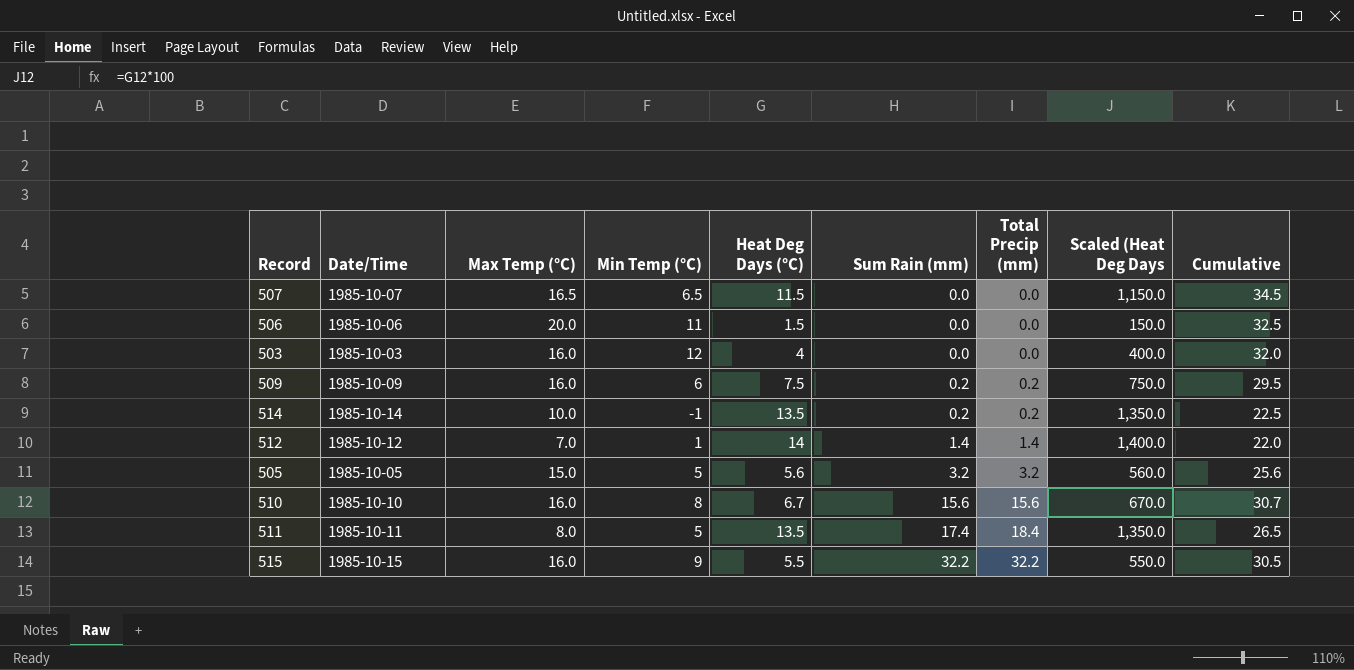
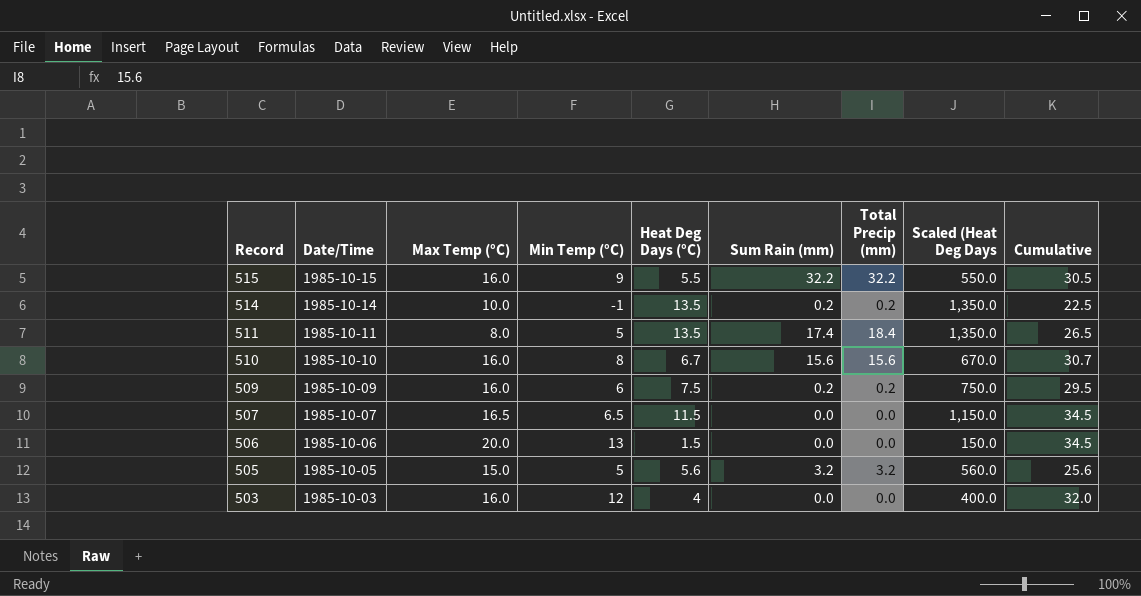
row order: Sum Rain (mm) ascending -> Record descending
row 512: 1985-10-12 | 7.0 | 1 | 14 | 1.4 | 1.4 | 1,400.0 | 22.0 -> none
506 | Min Temp (°C): 11 -> 13
506 | Cumulative: 32.5 -> 34.5

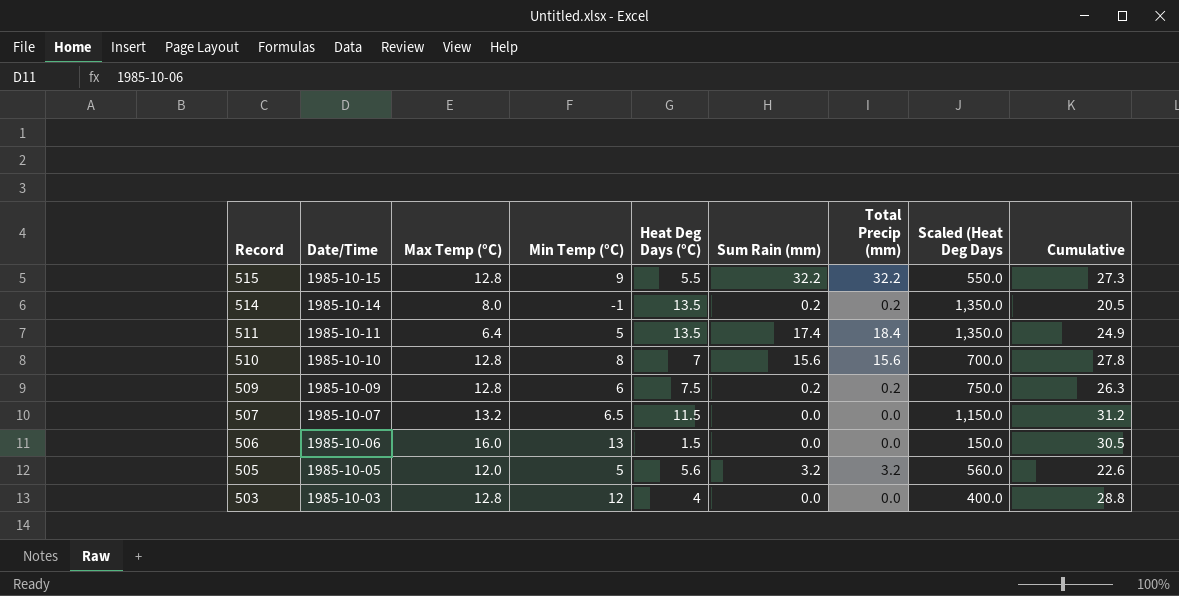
515 | Max Temp (°C): 16.0 -> 12.8
515 | Cumulative: 30.5 -> 27.3
514 | Max Temp (°C): 10.0 -> 8.0
514 | Cumulative: 22.5 -> 20.5
511 | Max Temp (°C): 8.0 -> 6.4
511 | Cumulative: 26.5 -> 24.9
510 | Max Temp (°C): 16.0 -> 12.8
510 | Heat Deg Days (°C): 6.7 -> 7
510 | Scaled (Heat Deg Days: 670.0 -> 700.0
510 | Cumulative: 30.7 -> 27.8
509 | Max Temp (°C): 16.0 -> 12.8
509 | Cumulative: 29.5 -> 26.3
507 | Max Temp (°C): 16.5 -> 13.2
507 | Cumulative: 34.5 -> 31.2
506 | Max Temp (°C): 20.0 -> 16.0
506 | Cumulative: 34.5 -> 30.5
505 | Max Temp (°C): 15.0 -> 12.0
505 | Cumulative: 25.6 -> 22.6
503 | Max Temp (°C): 16.0 -> 12.8
503 | Cumulative: 32.0 -> 28.8

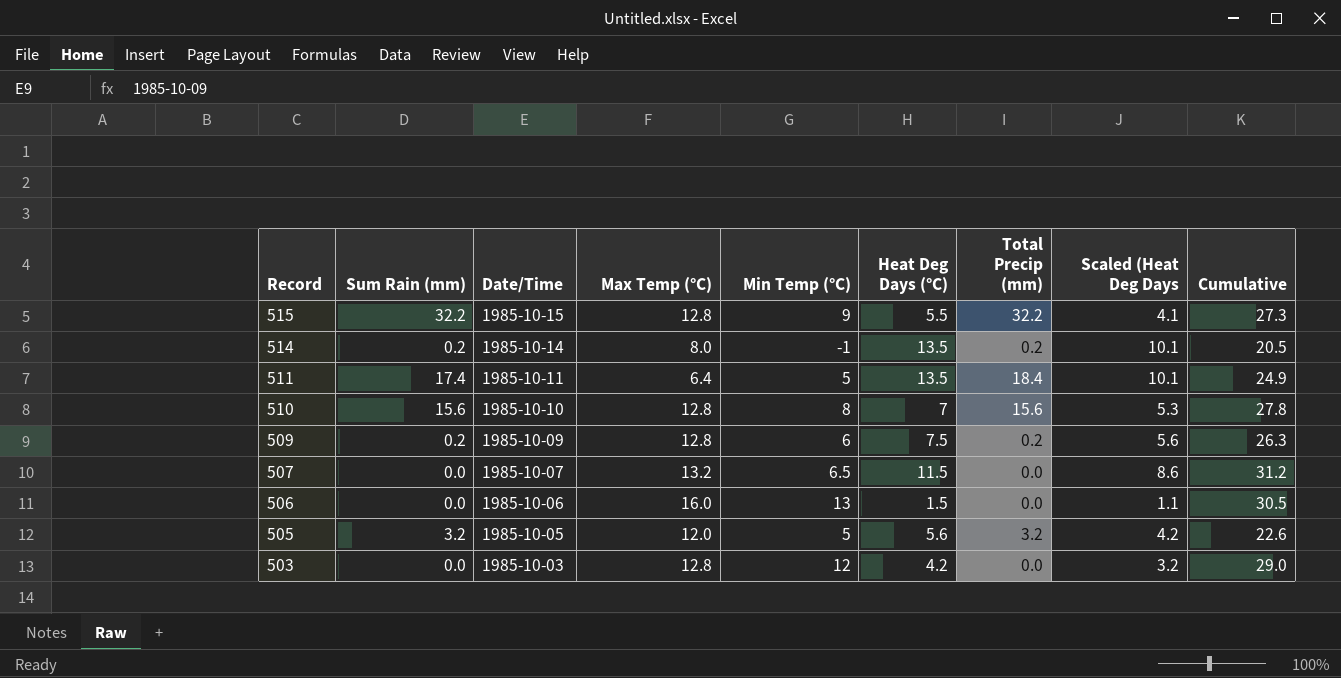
column Sum Rain (mm) | position: 6 -> 2
column Scaled (Heat Deg Days | formula: [Heat Deg Days (°C)] * 100 -> [Heat Deg Days (°C)] * 0.75
503 | Heat Deg Days (°C): 4 -> 4.2
503 | Cumulative: 28.8 -> 29.0

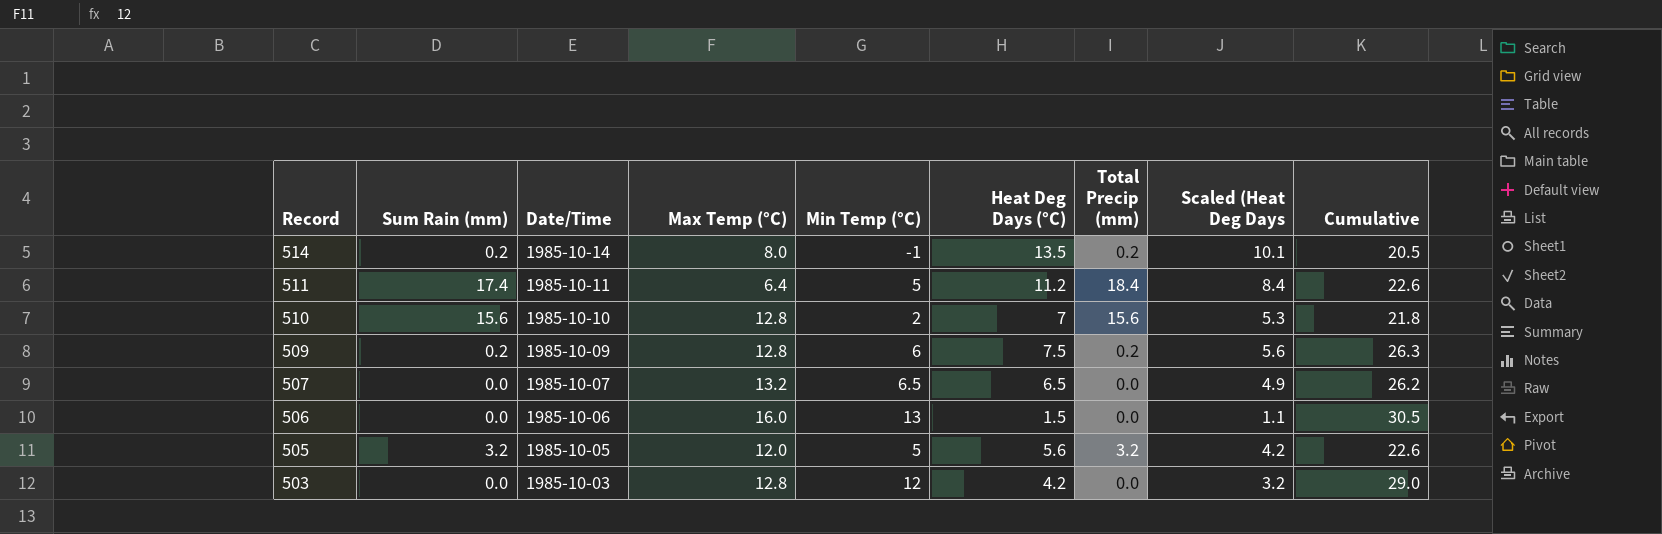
row 515: 32.2 | 1985-10-15 | 12.8 | 9 | 5.5 | 32.2 | 4.1 | 27.3 -> none
511 | Heat Deg Days (°C): 13.5 -> 11.2
511 | Scaled (Heat Deg Days: 10.1 -> 8.4
511 | Cumulative: 24.9 -> 22.6
510 | Min Temp (°C): 8 -> 2
510 | Cumulative: 27.8 -> 21.8
507 | Heat Deg Days (°C): 11.5 -> 6.5
507 | Scaled (Heat Deg Days: 8.6 -> 4.9
507 | Cumulative: 31.2 -> 26.2

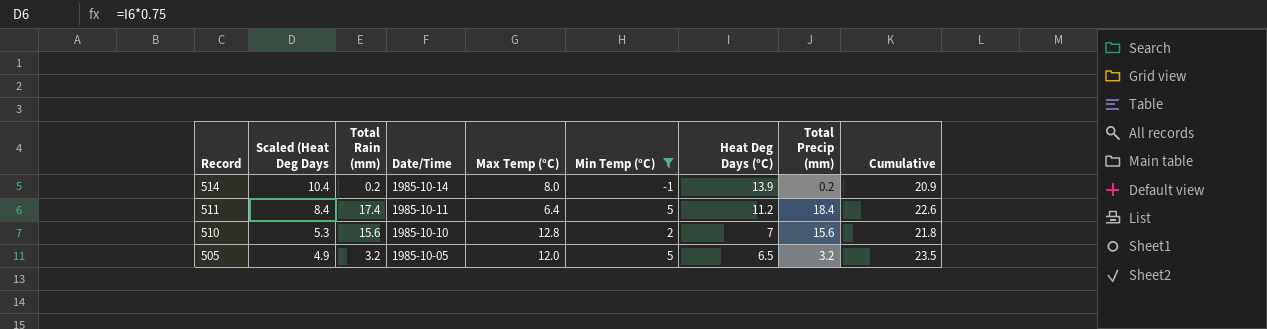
filter: none -> Min Temp (°C) <= 5
column Scaled (Heat Deg Days | position: 8 -> 2
column name: Sum Rain (mm) -> Total Rain (mm)
514 | Scaled (Heat Deg Days: 10.1 -> 10.4
514 | Heat Deg Days (°C): 13.5 -> 13.9
514 | Cumulative: 20.5 -> 20.9
505 | Scaled (Heat Deg Days: 4.2 -> 4.9
505 | Heat Deg Days (°C): 5.6 -> 6.5
505 | Cumulative: 22.6 -> 23.5

